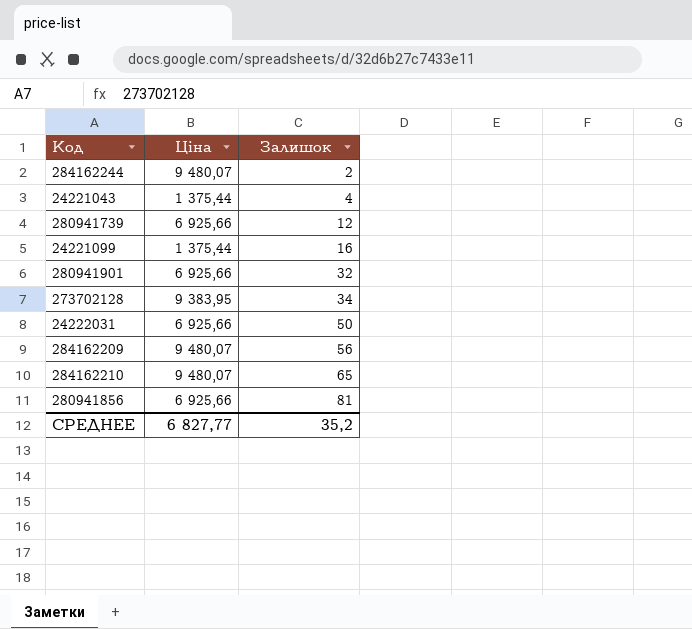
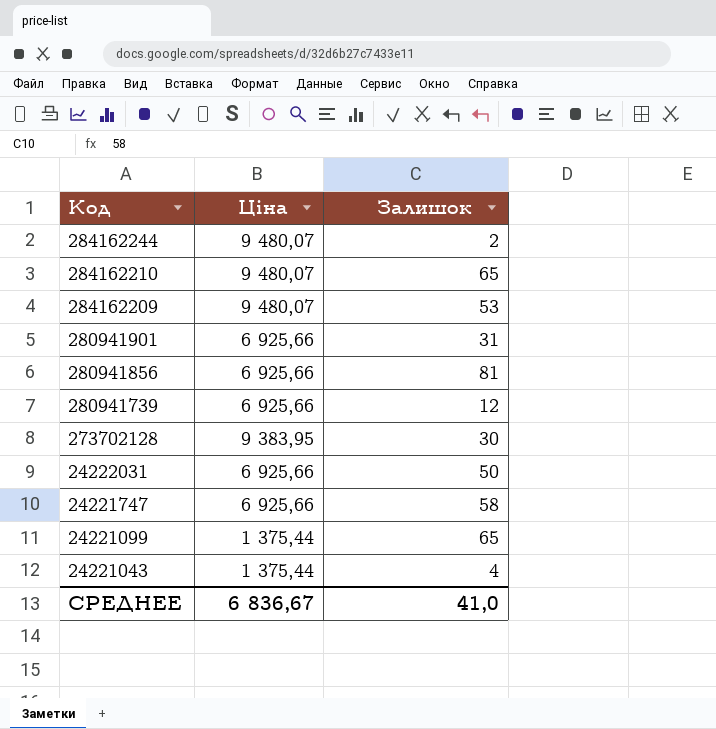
row order: Залишок ascending -> Код descending
284162209 | Залишок: 56 -> 53
280941901 | Залишок: 32 -> 31
273702128 | Залишок: 34 -> 30
row 24221747: none -> 6 925,66 | 58
24221099 | Залишок: 16 -> 65
СРЕДНЕЕ | Ціна: 6 827,77 -> 6 836,67
СРЕДНЕЕ | Залишок: 35,2 -> 41,0

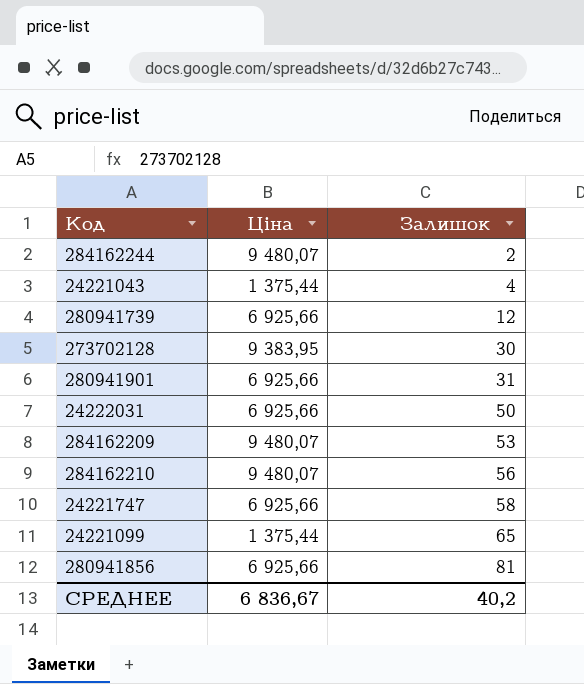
row order: Код descending -> Залишок ascending
284162210 | Залишок: 65 -> 56
СРЕДНЕЕ | Залишок: 41,0 -> 40,2

